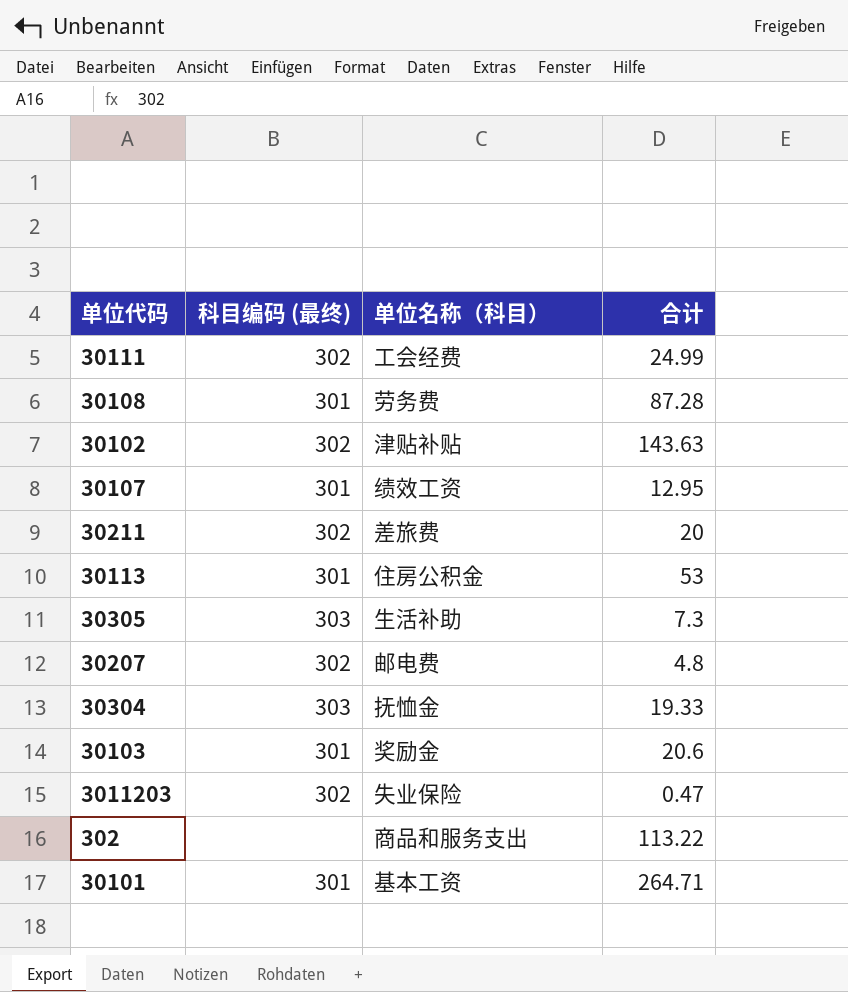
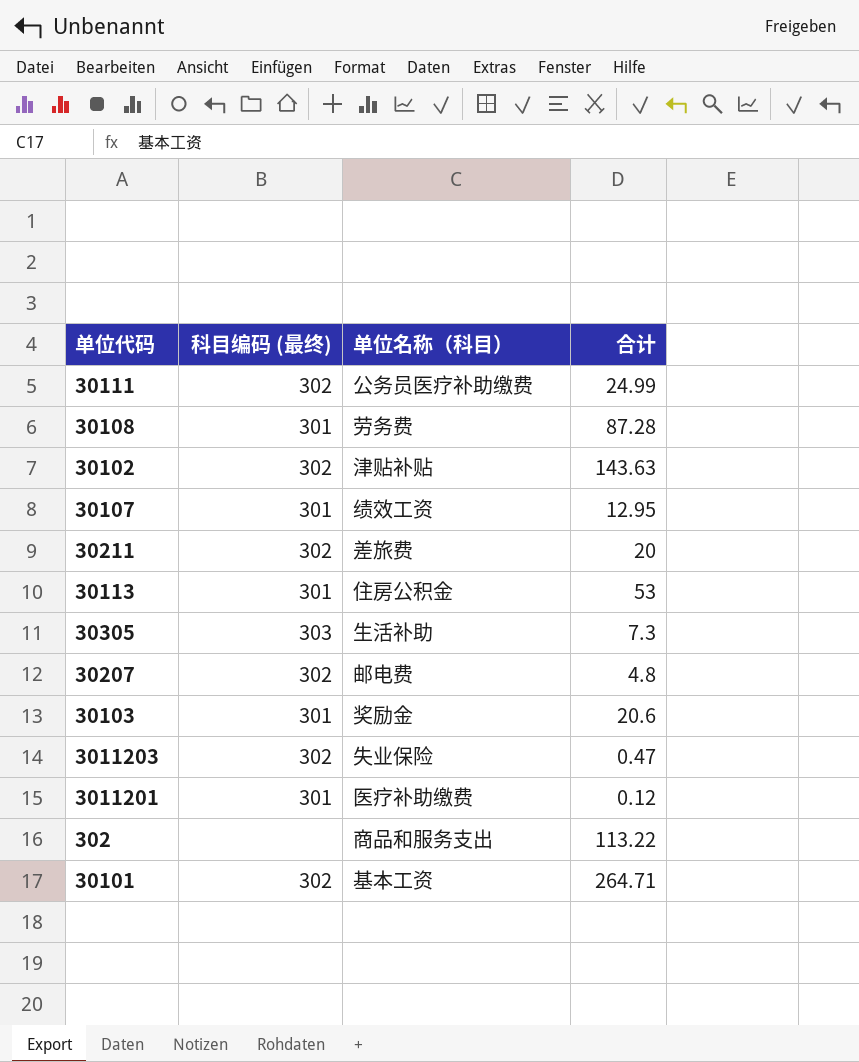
row 30304: 303 | 抚恤金 | 19.33 -> none
30111 | 单位名称（科目）: 工会经费 -> 公务员医疗补助缴费
row 3011201: none -> 301 | 医疗补助缴费 | 0.12
30101 | 科目编码 (最终): 301 -> 302

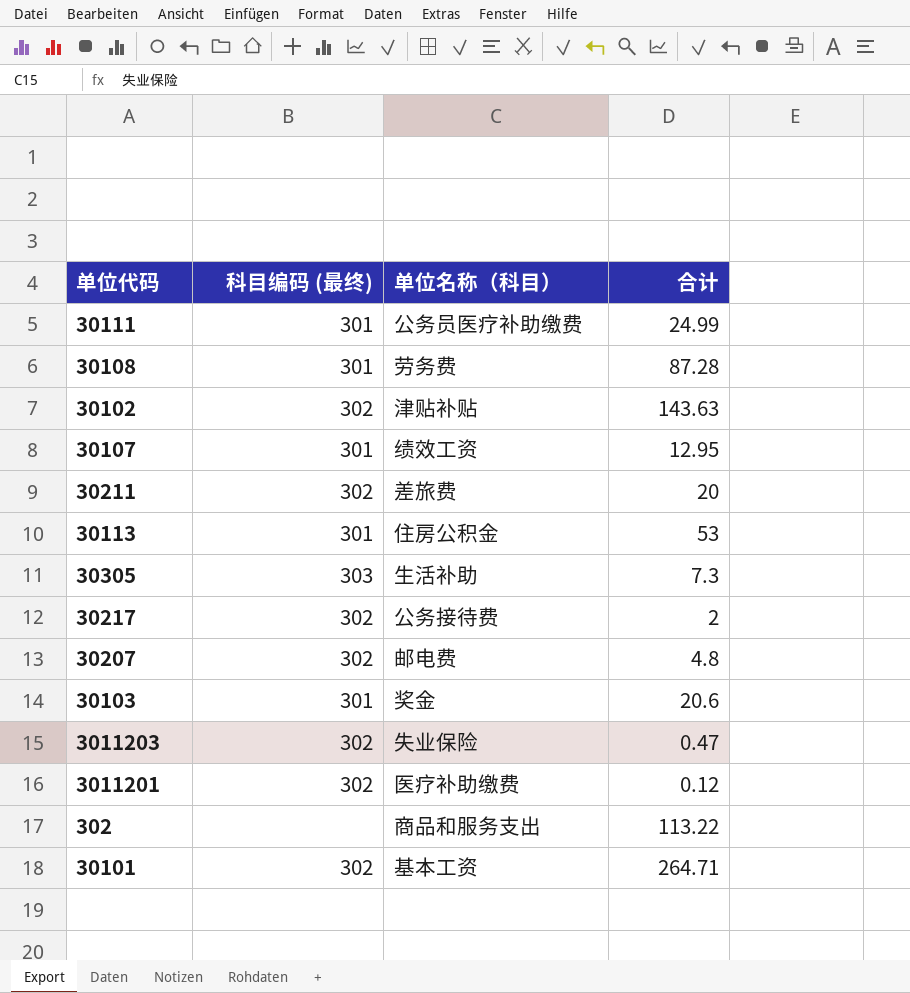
30111 | 科目编码 (最终): 302 -> 301
row 30217: none -> 302 | 公务接待费 | 2
30103 | 单位名称（科目）: 奖励金 -> 奖金
3011201 | 科目编码 (最终): 301 -> 302

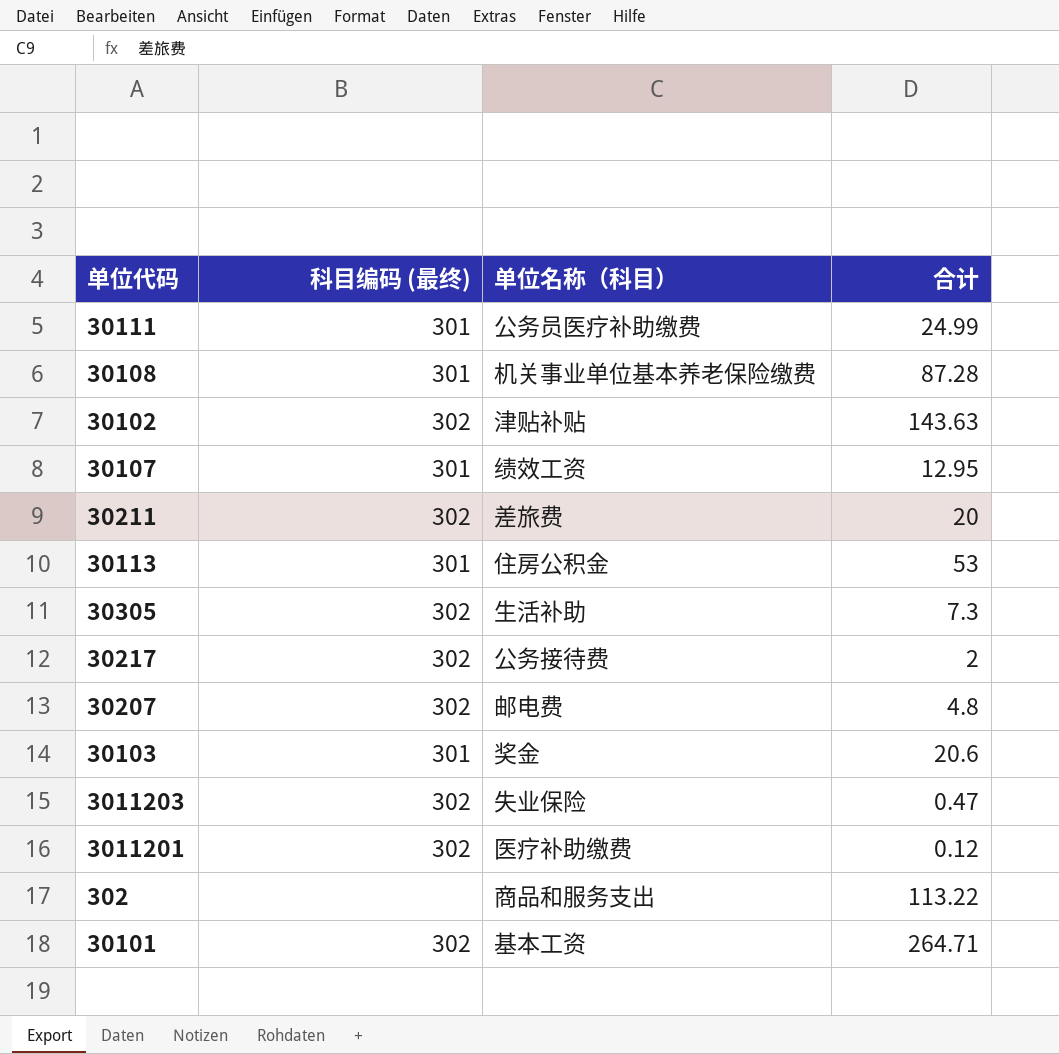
30108 | 单位名称（科目）: 劳务费 -> 机关事业单位基本养老保险缴费
30305 | 科目编码 (最终): 303 -> 302

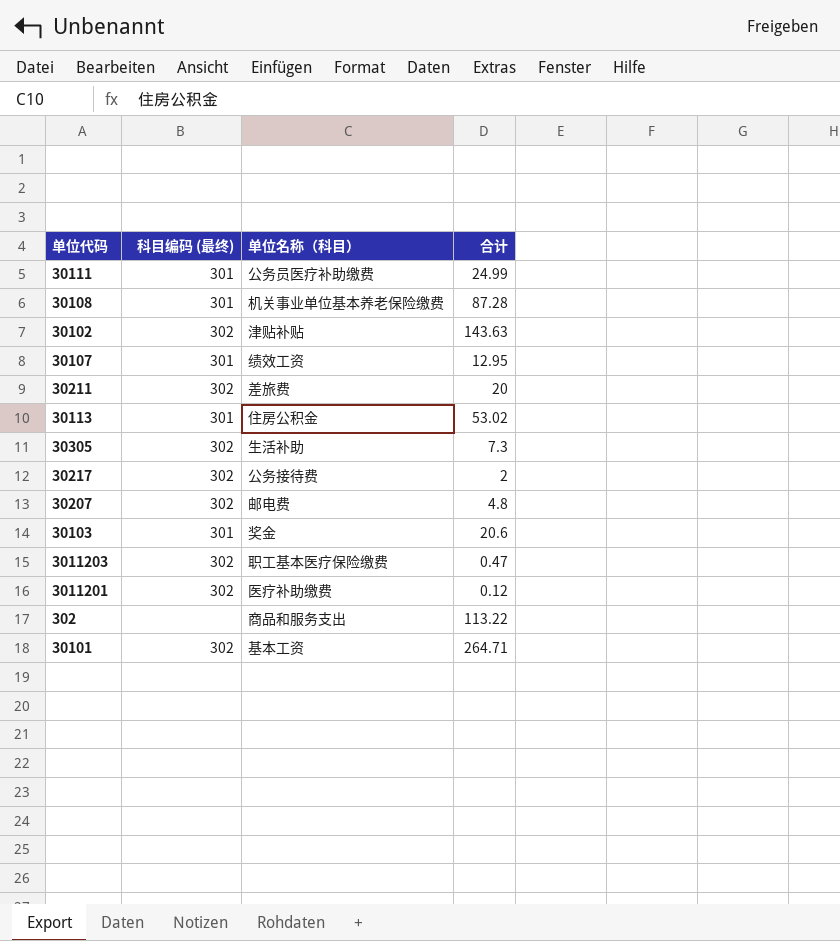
30113 | 合计: 53 -> 53.02
3011203 | 单位名称（科目）: 失业保险 -> 职工基本医疗保险缴费

